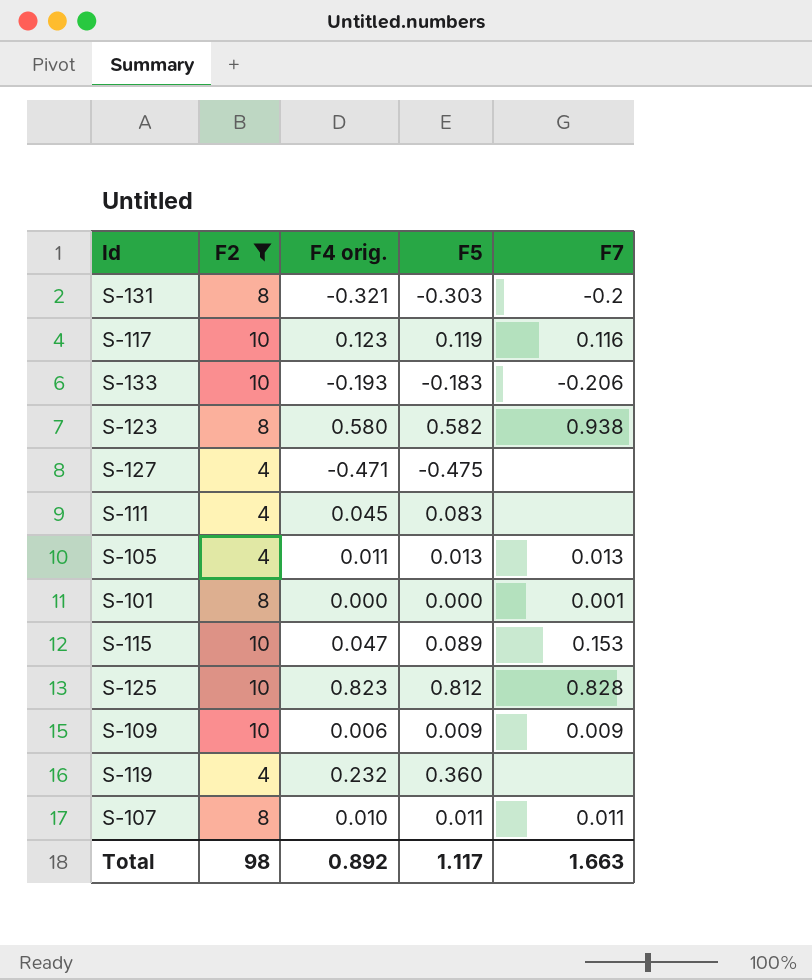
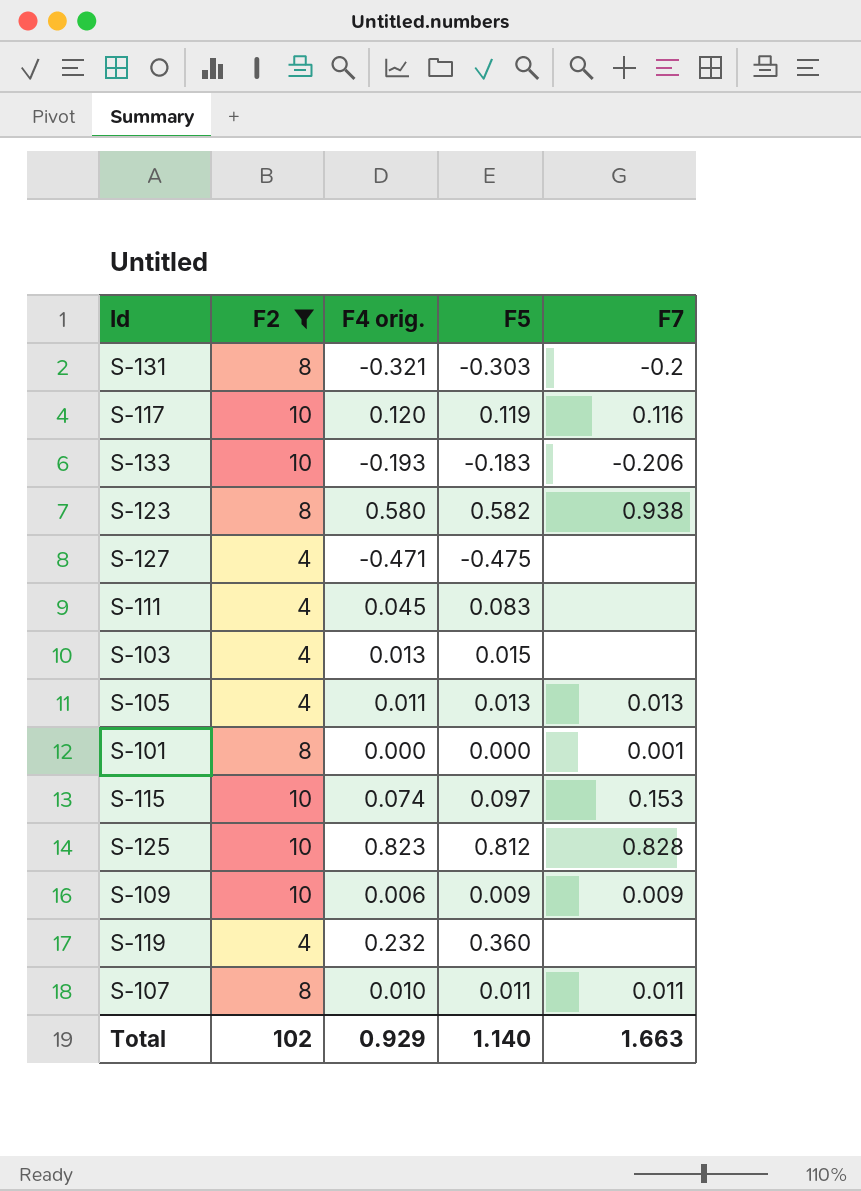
S-117 | F4 orig.: 0.123 -> 0.120
row S-103: none -> 4 | 0.013 | 0.015 | none
S-115 | F4 orig.: 0.047 -> 0.074
S-115 | F5: 0.089 -> 0.097
Total | F2: 98 -> 102
Total | F4 orig.: 0.892 -> 0.929
Total | F5: 1.117 -> 1.140

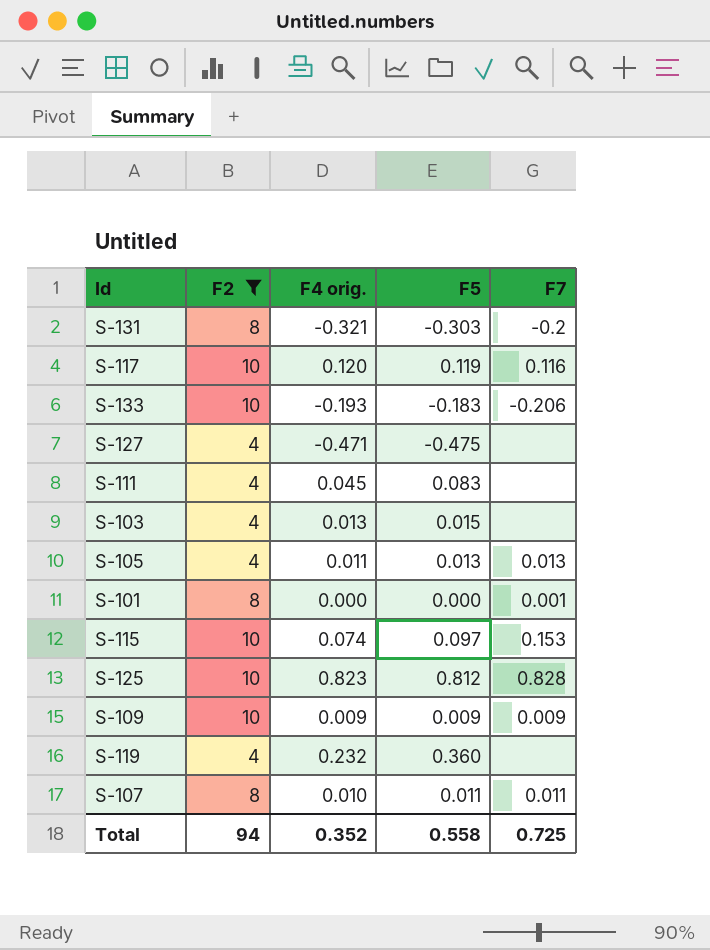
row S-123: 8 | 0.580 | 0.582 | 0.938 -> none
S-109 | F4 orig.: 0.006 -> 0.009
Total | F2: 102 -> 94
Total | F4 orig.: 0.929 -> 0.352
Total | F5: 1.140 -> 0.558
Total | F7: 1.663 -> 0.725

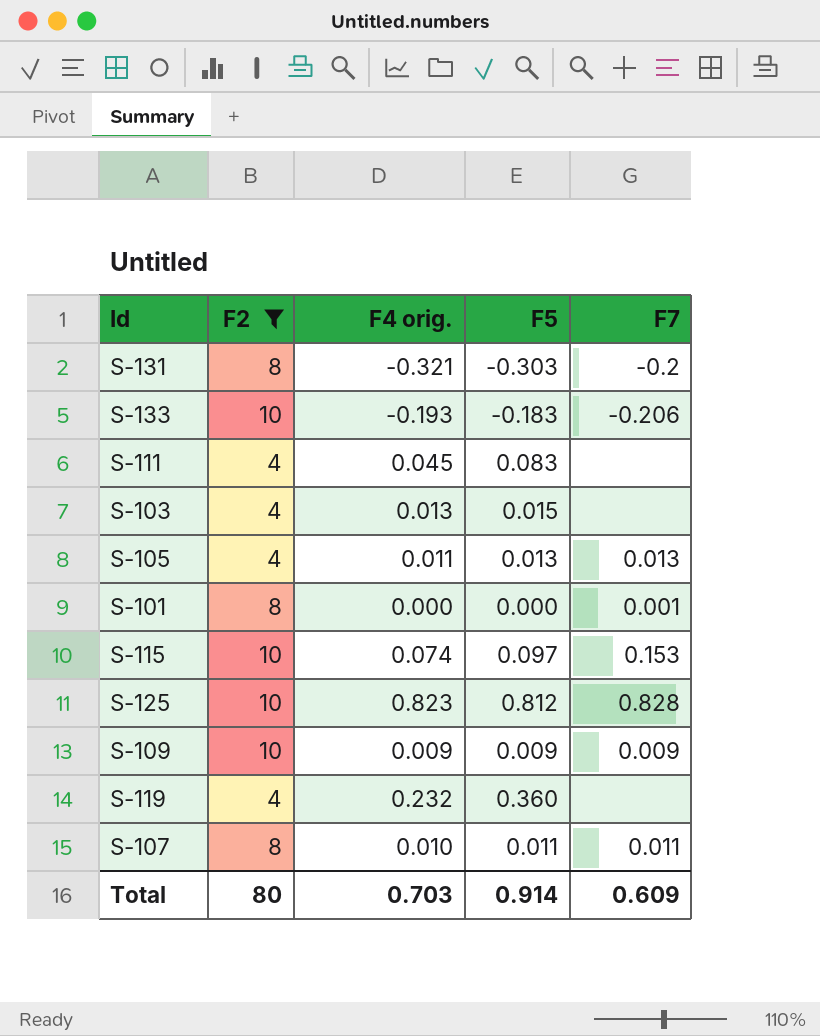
row S-117: 10 | 0.120 | 0.119 | 0.116 -> none
row S-127: 4 | -0.471 | -0.475 | none -> none
Total | F2: 94 -> 80
Total | F4 orig.: 0.352 -> 0.703
Total | F5: 0.558 -> 0.914
Total | F7: 0.725 -> 0.609

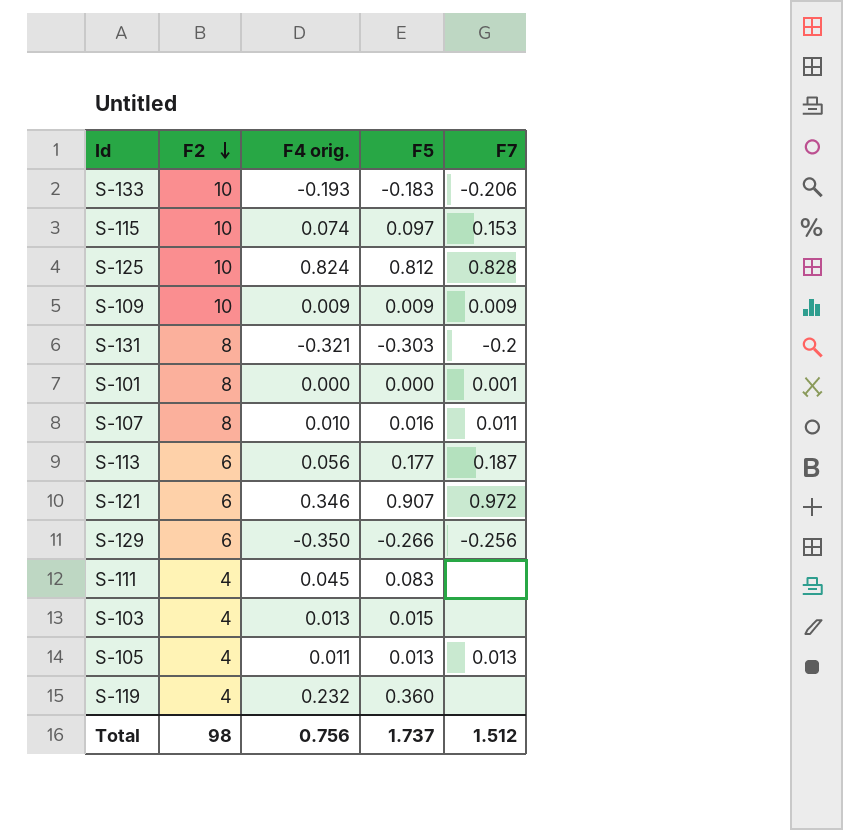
filter: F2 != 6 -> none
row order: none -> F2 descending
S-125 | F4 orig.: 0.823 -> 0.824
S-107 | F5: 0.011 -> 0.016
Total | F2: 80 -> 98
Total | F4 orig.: 0.703 -> 0.756
Total | F5: 0.914 -> 1.737
Total | F7: 0.609 -> 1.512

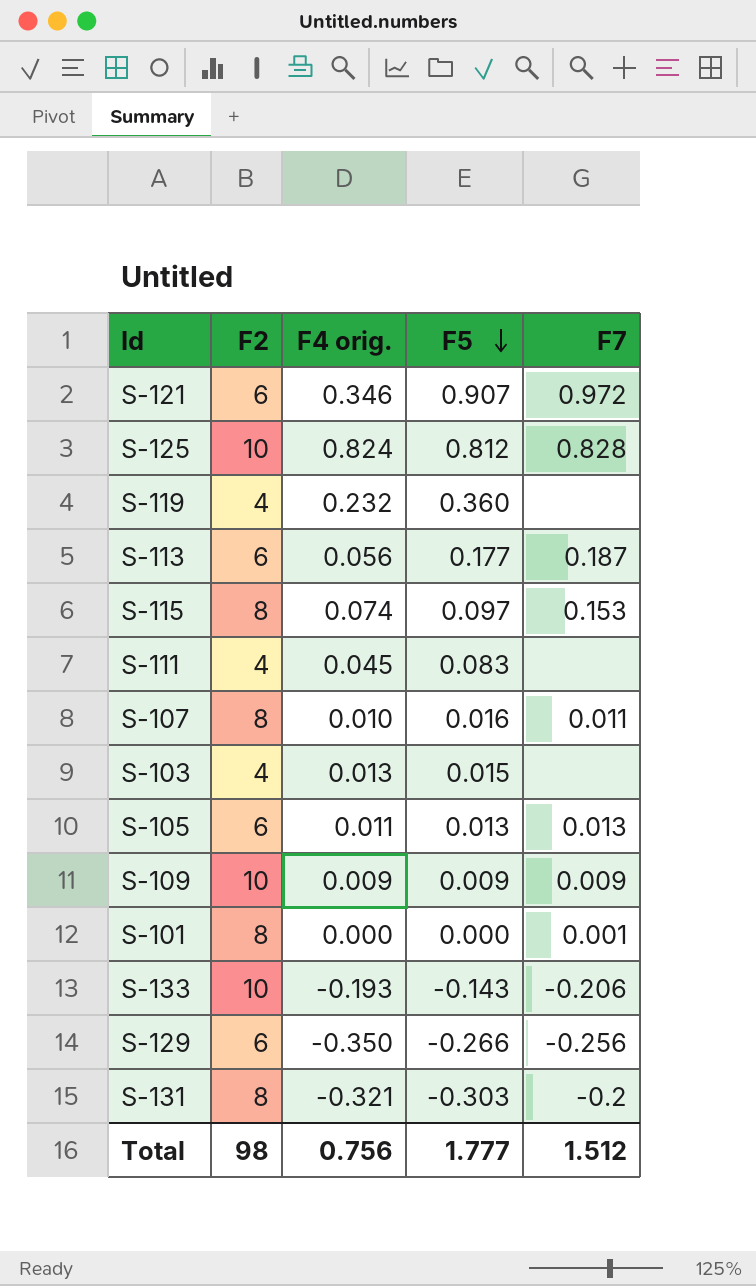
row order: F2 descending -> F5 descending
S-115 | F2: 10 -> 8
S-105 | F2: 4 -> 6
S-133 | F5: -0.183 -> -0.143
Total | F5: 1.737 -> 1.777

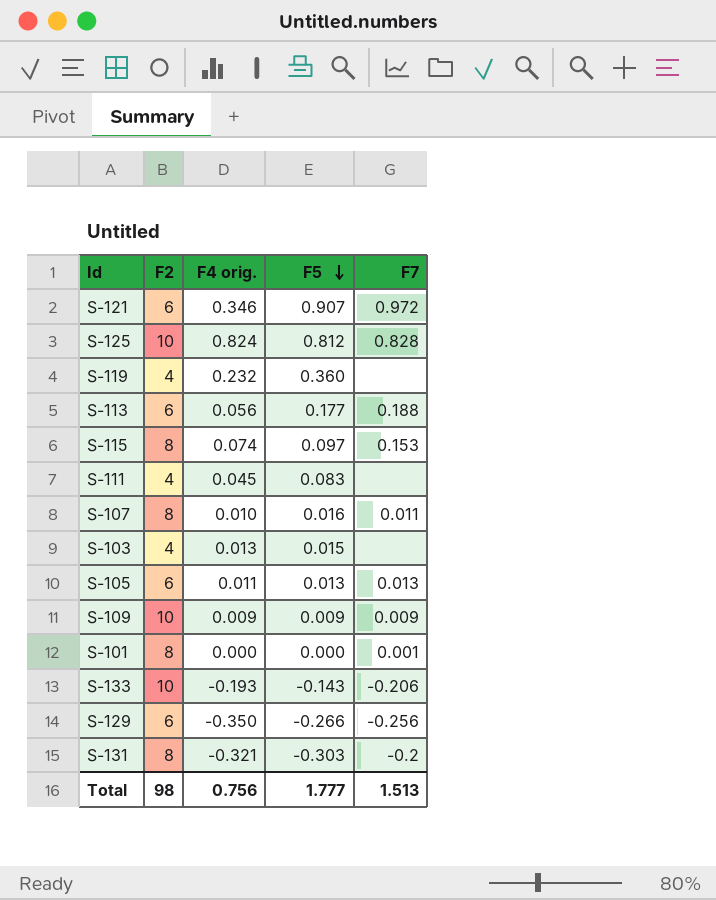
S-113 | F7: 0.187 -> 0.188
Total | F7: 1.512 -> 1.513

